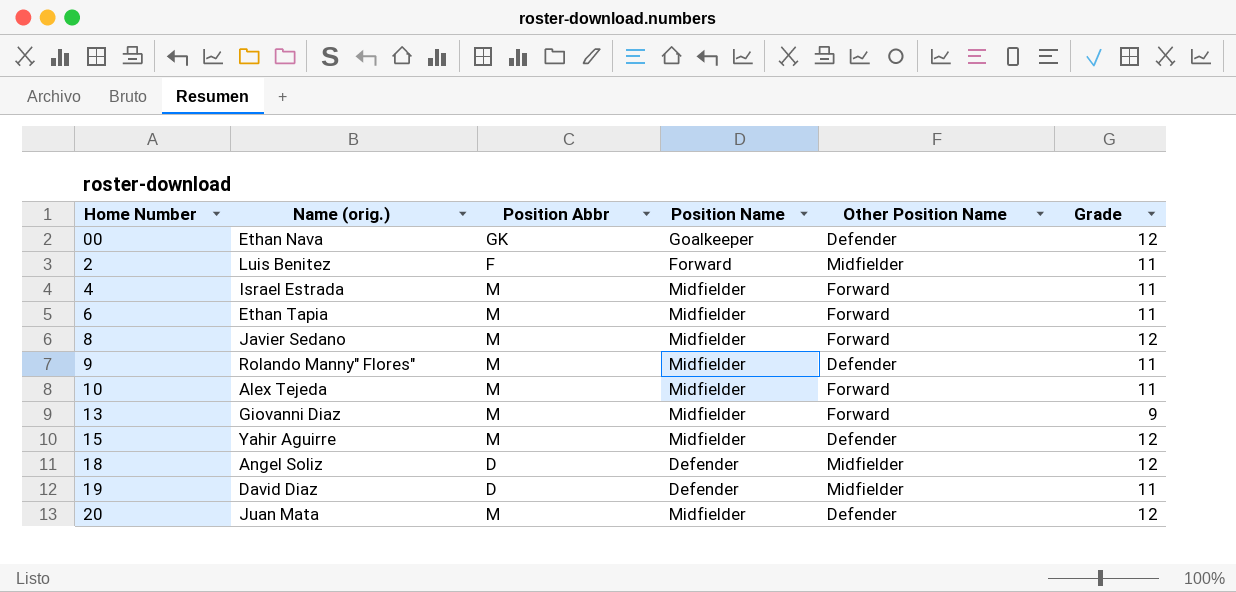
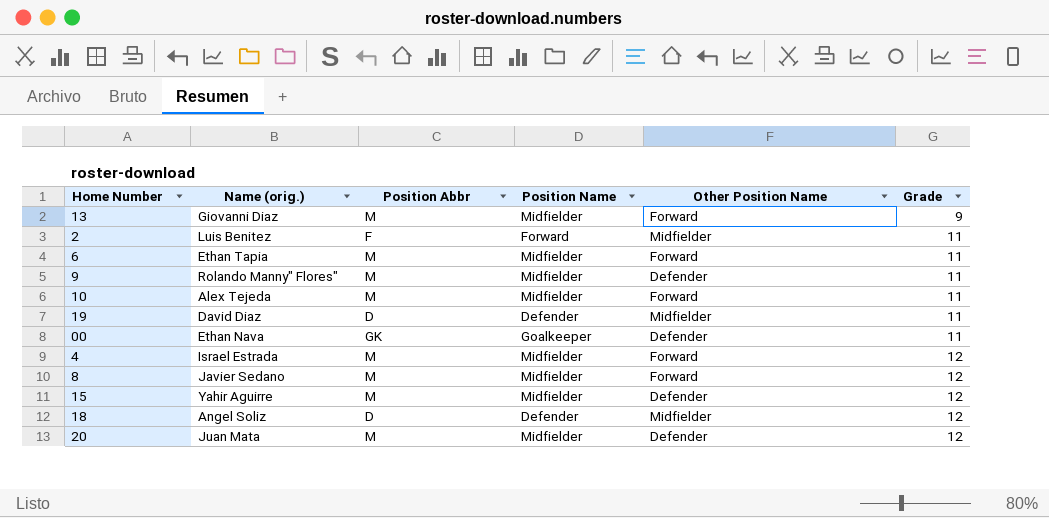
row order: Home Number ascending -> Grade ascending
00 | Grade: 12 -> 11
4 | Grade: 11 -> 12

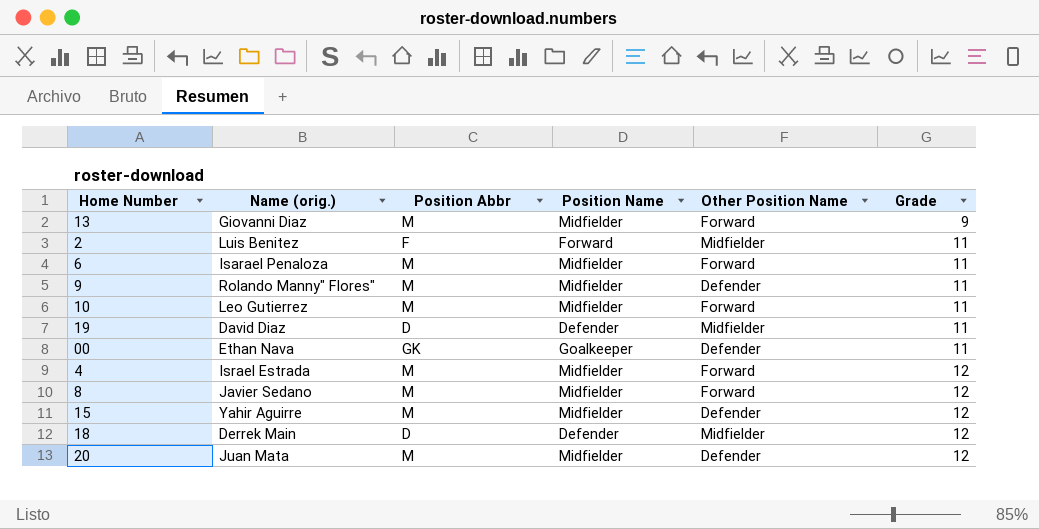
6 | Name (orig.): Ethan Tapia -> Isarael Penaloza
10 | Name (orig.): Alex Tejeda -> Leo Gutierrez
18 | Name (orig.): Angel Soliz -> Derrek Main

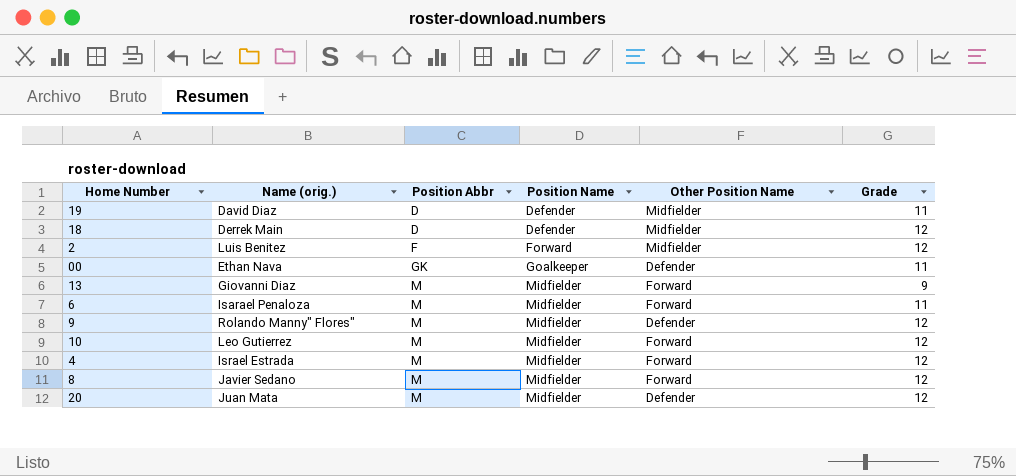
row order: Grade ascending -> Position Abbr ascending
row 15: Yahir Aguirre | M | Midfielder | Defender | 12 -> none
2 | Grade: 11 -> 12
9 | Grade: 11 -> 12
10 | Grade: 11 -> 12

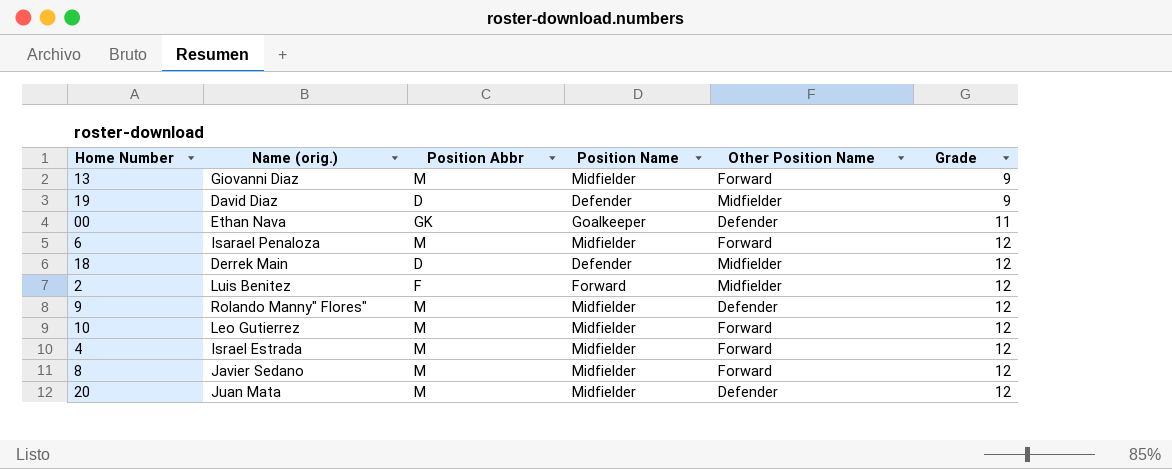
row order: Position Abbr ascending -> Grade ascending
19 | Grade: 11 -> 9
6 | Grade: 11 -> 12

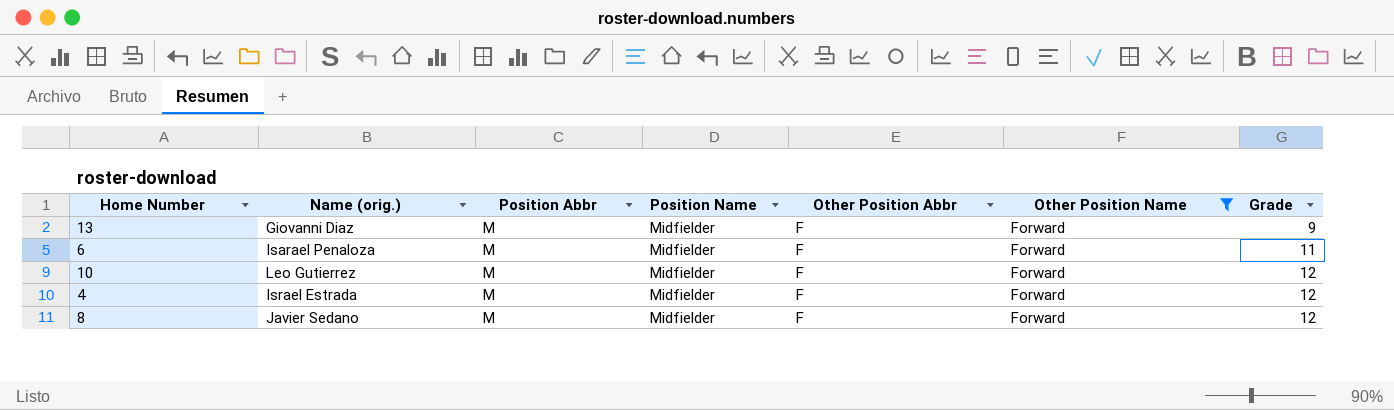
filter: none -> Other Position Name = Forward
column Other Position Abbr | position: none -> 5
6 | Grade: 12 -> 11

